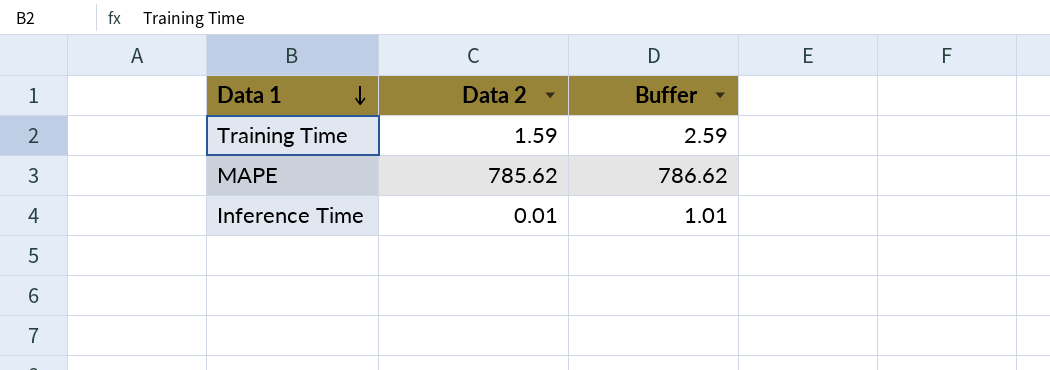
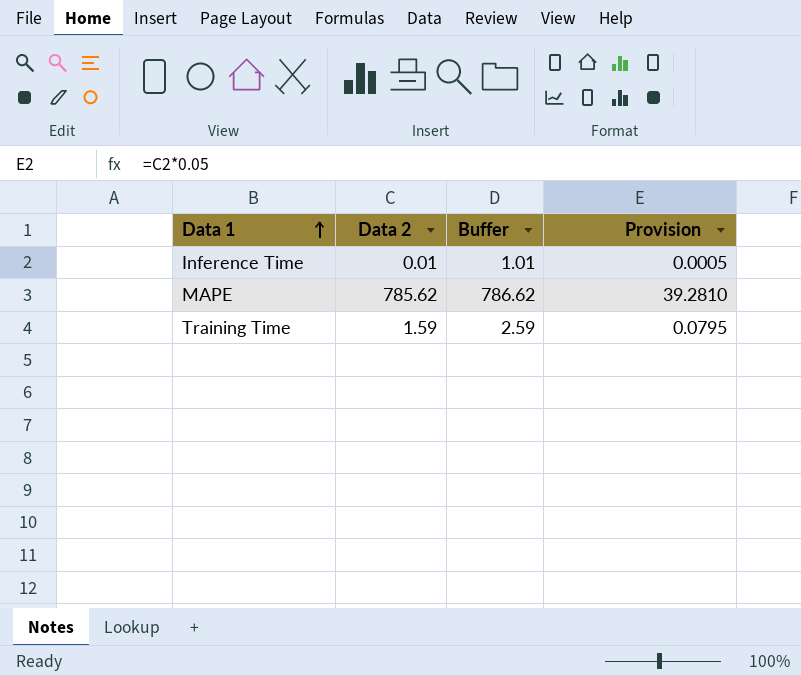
row order: Data 1 descending -> Data 1 ascending
column Provision | formula: none -> [Data 2] * 0.05

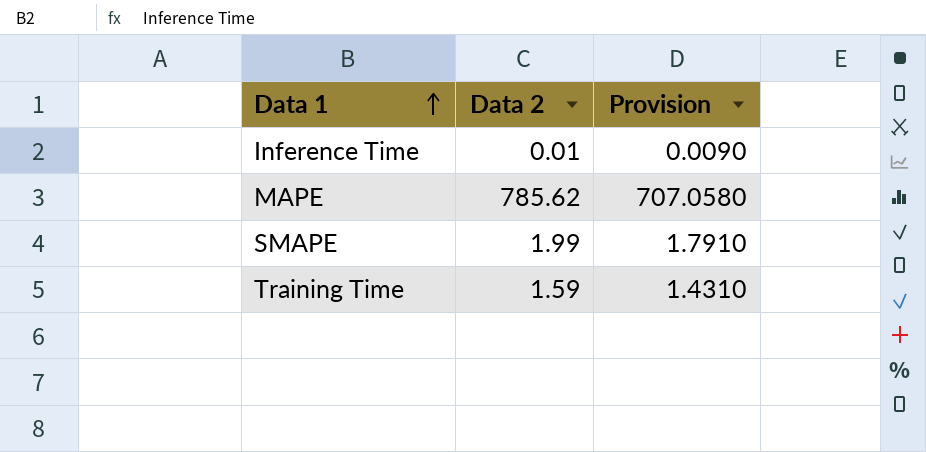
column Buffer | formula: [Data 2] + 1 -> none
column Provision | formula: [Data 2] * 0.05 -> [Data 2] * 0.9
row SMAPE: none -> 1.99 | 1.7910

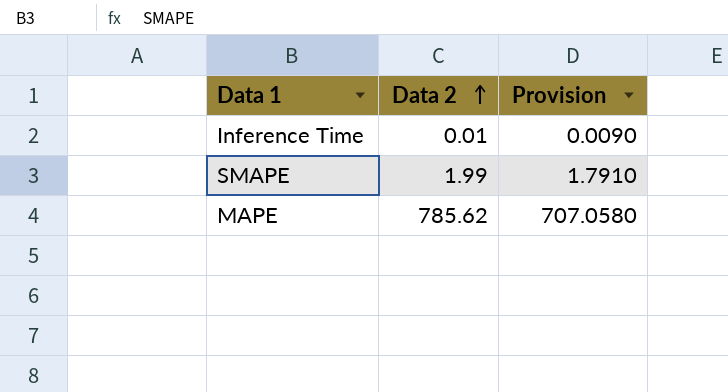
row order: Data 1 ascending -> Data 2 ascending
row Training Time: 1.59 | 1.4310 -> none

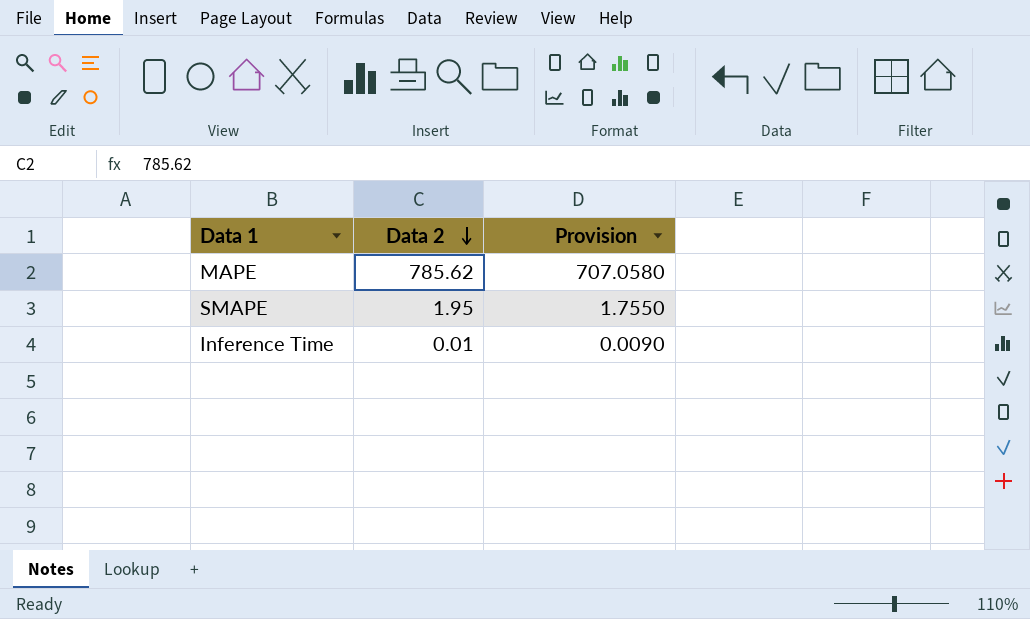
row order: Data 2 ascending -> Data 2 descending
SMAPE | Data 2: 1.99 -> 1.95
SMAPE | Provision: 1.7910 -> 1.7550

